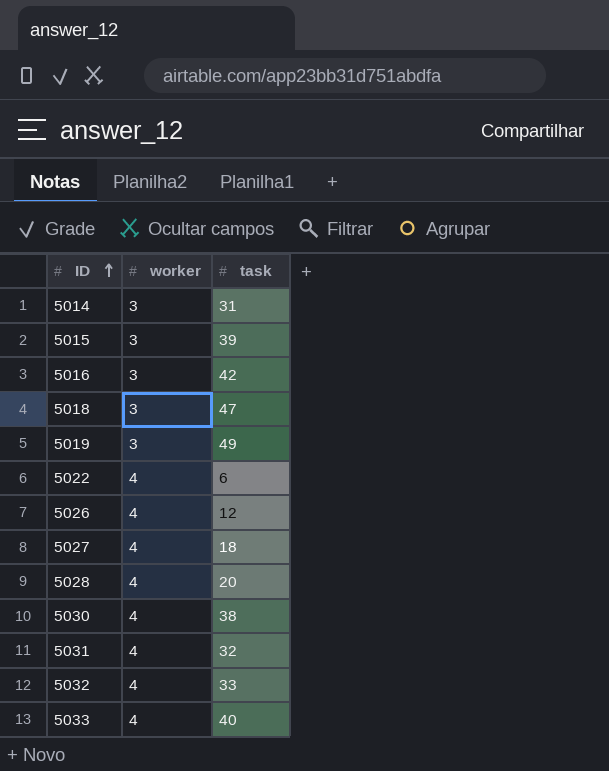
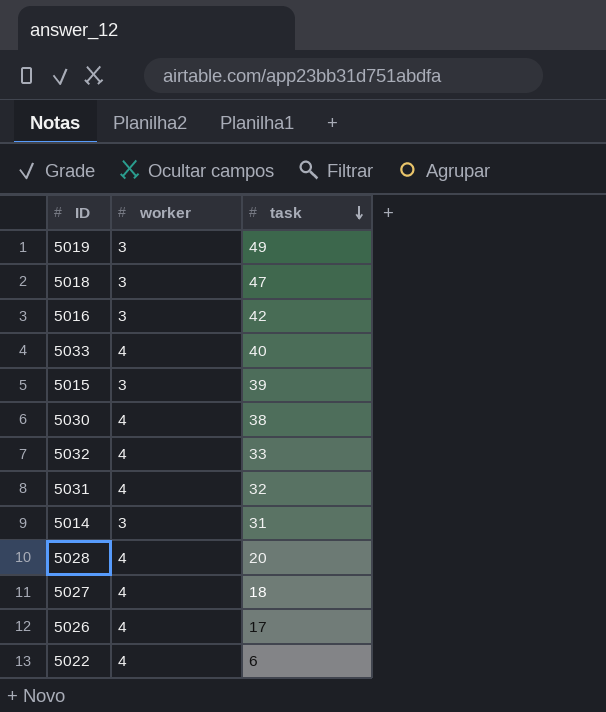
row order: ID ascending -> task descending
5026 | task: 12 -> 17

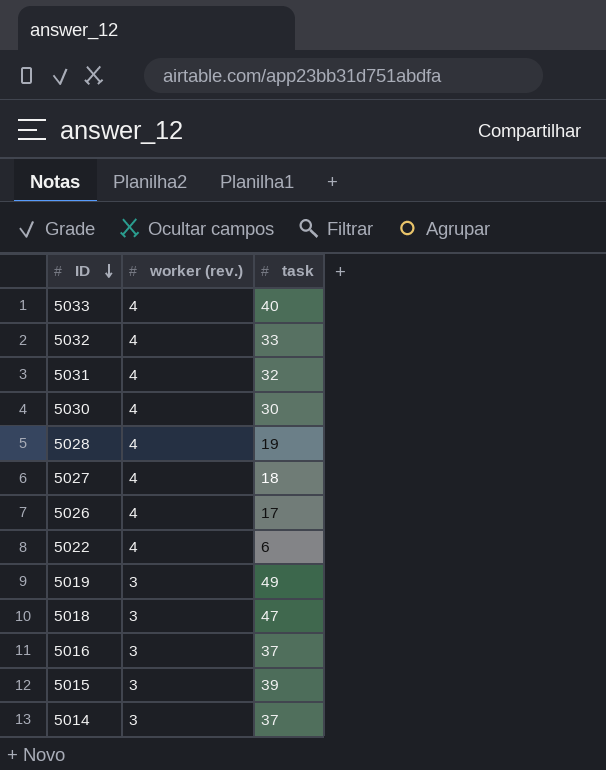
row order: task descending -> ID descending
column name: worker -> worker (rev.)
5030 | task: 38 -> 30
5028 | task: 20 -> 19
5016 | task: 42 -> 37
5014 | task: 31 -> 37

